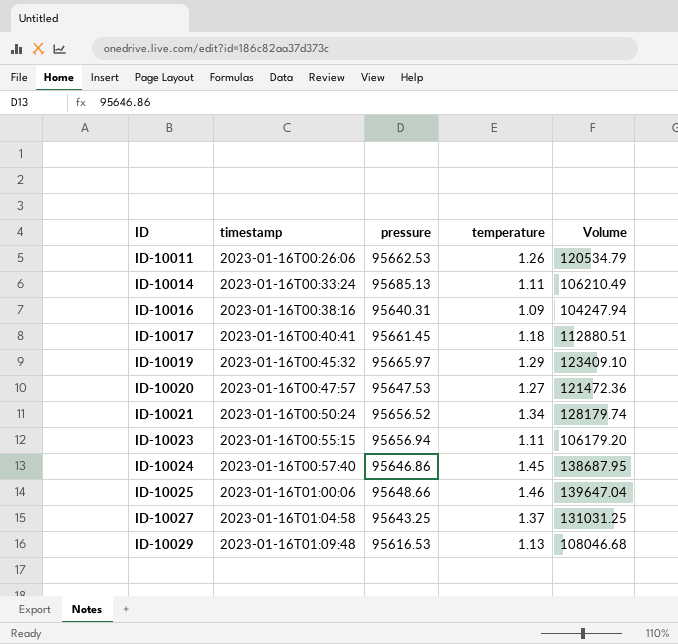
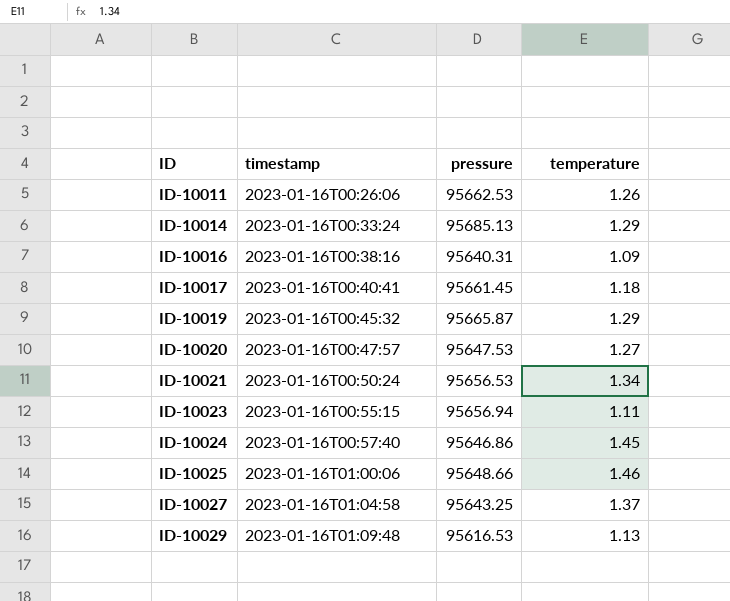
column Volume | formula: [pressure] * [temperature] -> none
ID-10014 | temperature: 1.11 -> 1.29
ID-10019 | pressure: 95665.97 -> 95665.87
ID-10021 | pressure: 95656.52 -> 95656.53

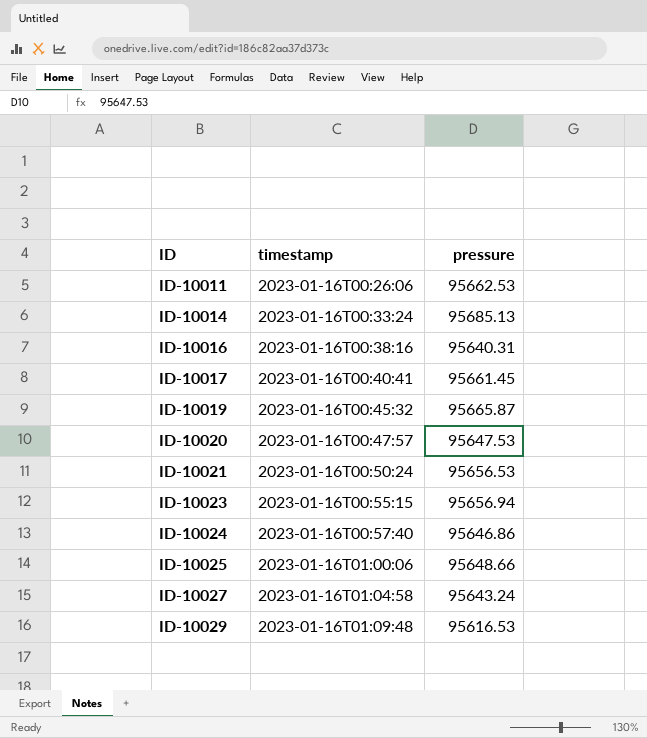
column temperature | position: 4 -> none
ID-10027 | pressure: 95643.25 -> 95643.24

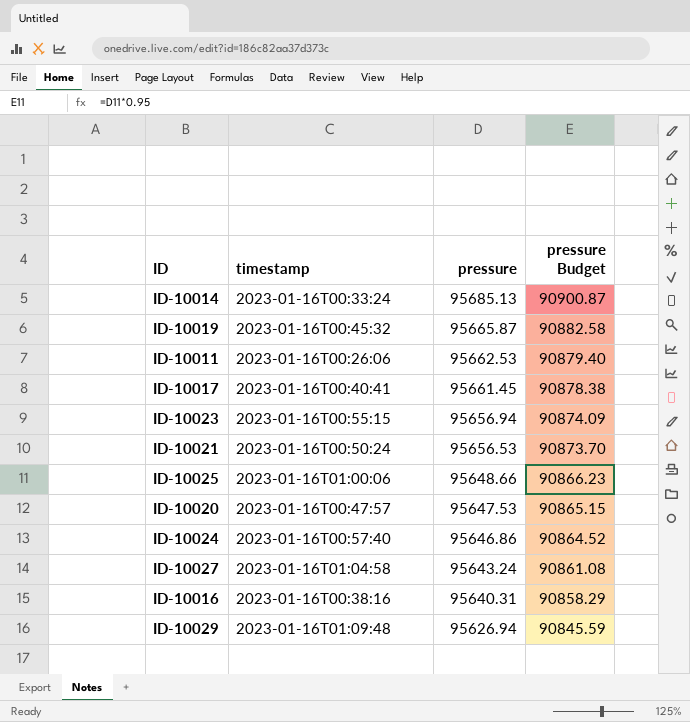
row order: ID ascending -> pressure descending
column pressure Budget | formula: none -> [pressure] * 0.95
ID-10029 | pressure: 95616.53 -> 95626.94

